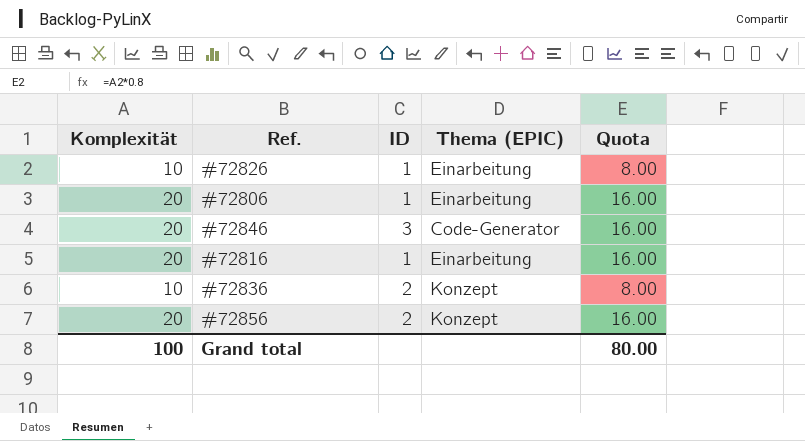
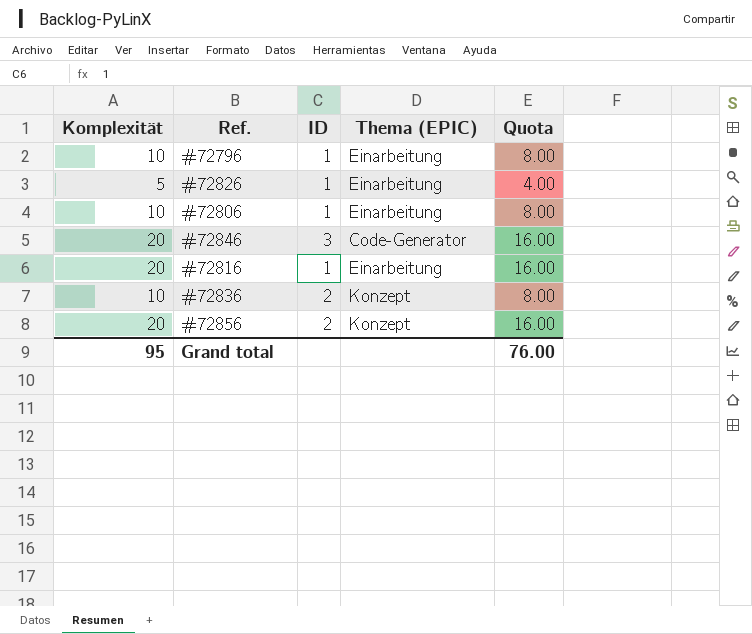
row #72796: none -> 10 | 1 | Einarbeitung | 8.00
#72826 | Komplexität: 10 -> 5
#72826 | Quota: 8.00 -> 4.00
#72806 | Komplexität: 20 -> 10
#72806 | Quota: 16.00 -> 8.00
Grand total | Komplexität: 100 -> 95
Grand total | Quota: 80.00 -> 76.00

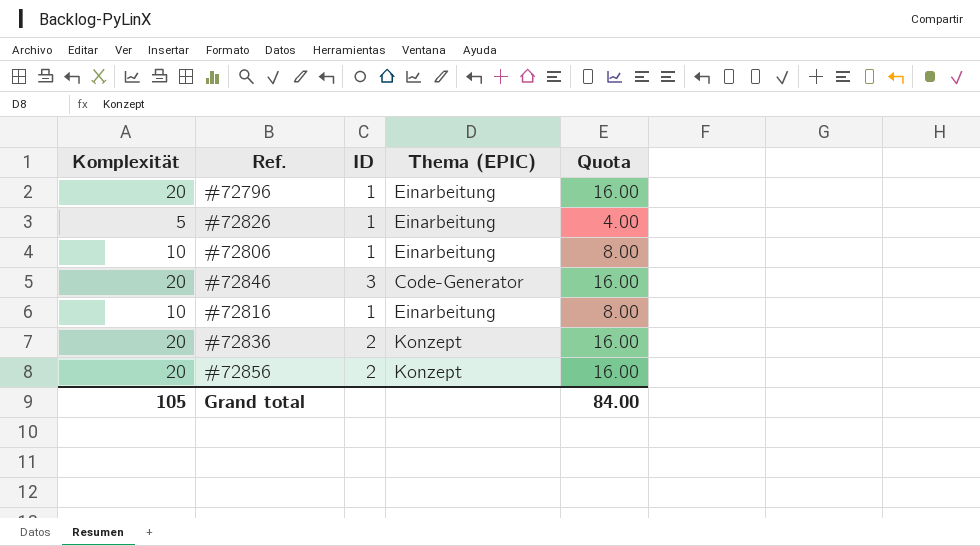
#72796 | Komplexität: 10 -> 20
#72796 | Quota: 8.00 -> 16.00
#72816 | Komplexität: 20 -> 10
#72816 | Quota: 16.00 -> 8.00
#72836 | Komplexität: 10 -> 20
#72836 | Quota: 8.00 -> 16.00
Grand total | Komplexität: 95 -> 105
Grand total | Quota: 76.00 -> 84.00

